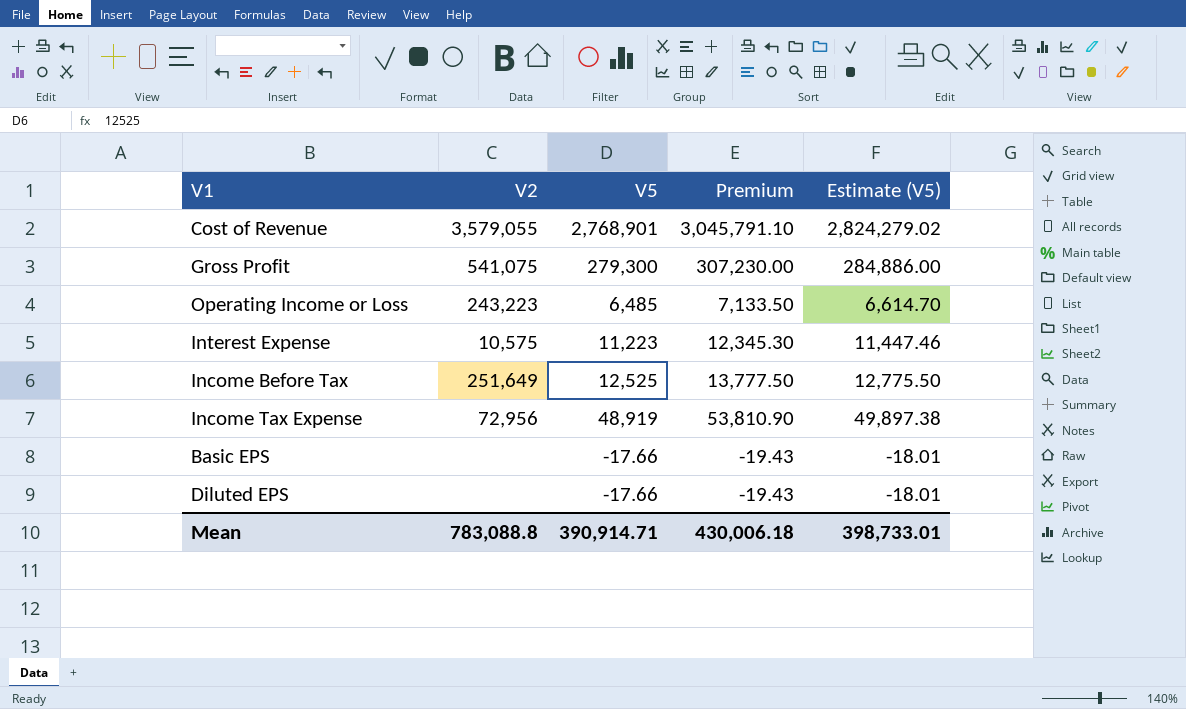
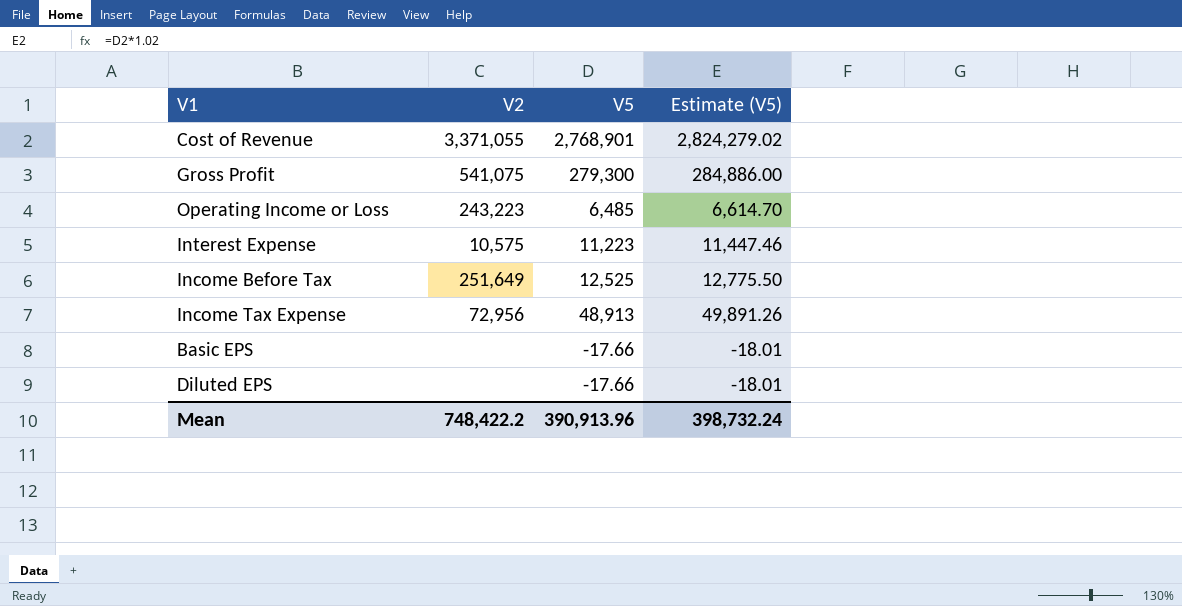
column Premium | formula: [V5] * 1.1 -> none
Cost of Revenue | V2: 3,579,055 -> 3,371,055
Income Tax Expense | V5: 48,919 -> 48,913
Income Tax Expense | Estimate (V5): 49,897.38 -> 49,891.26
Mean | V2: 783,088.8 -> 748,422.2
Mean | V5: 390,914.71 -> 390,913.96
Mean | Estimate (V5): 398,733.01 -> 398,732.24

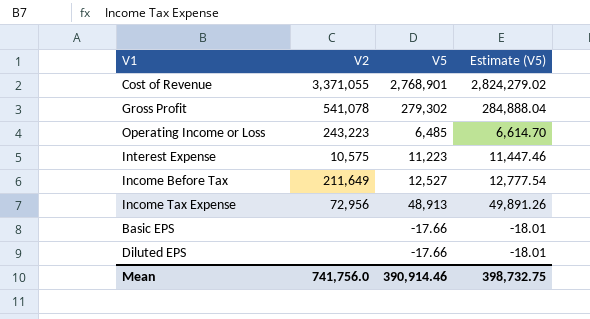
Gross Profit | V2: 541,075 -> 541,078
Gross Profit | V5: 279,300 -> 279,302
Gross Profit | Estimate (V5): 284,886.00 -> 284,888.04
Income Before Tax | V2: 251,649 -> 211,649
Income Before Tax | V5: 12,525 -> 12,527
Income Before Tax | Estimate (V5): 12,775.50 -> 12,777.54
Mean | V2: 748,422.2 -> 741,756.0
Mean | V5: 390,913.96 -> 390,914.46
Mean | Estimate (V5): 398,732.24 -> 398,732.75

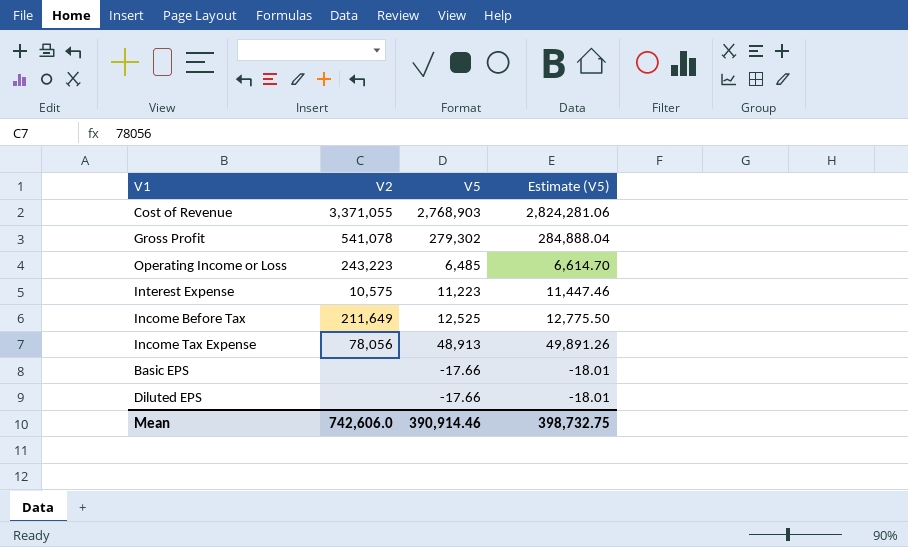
Cost of Revenue | V5: 2,768,901 -> 2,768,903
Cost of Revenue | Estimate (V5): 2,824,279.02 -> 2,824,281.06
Income Before Tax | V5: 12,527 -> 12,525
Income Before Tax | Estimate (V5): 12,777.54 -> 12,775.50
Income Tax Expense | V2: 72,956 -> 78,056
Mean | V2: 741,756.0 -> 742,606.0

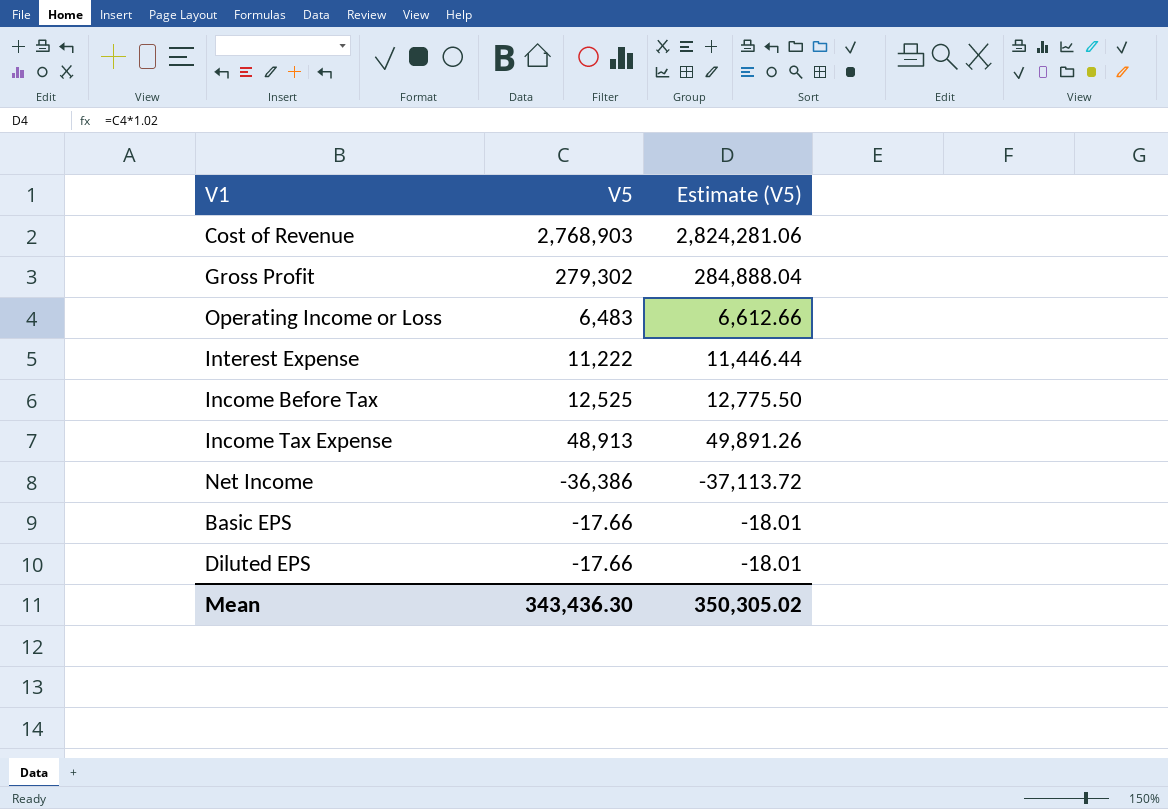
column V2 | position: 2 -> none
Operating Income or Loss | V5: 6,485 -> 6,483
Operating Income or Loss | Estimate (V5): 6,614.70 -> 6,612.66
Interest Expense | V5: 11,223 -> 11,222
Interest Expense | Estimate (V5): 11,447.46 -> 11,446.44
row Net Income: none -> -36,386 | -37,113.72
Mean | V5: 390,914.46 -> 343,436.30
Mean | Estimate (V5): 398,732.75 -> 350,305.02

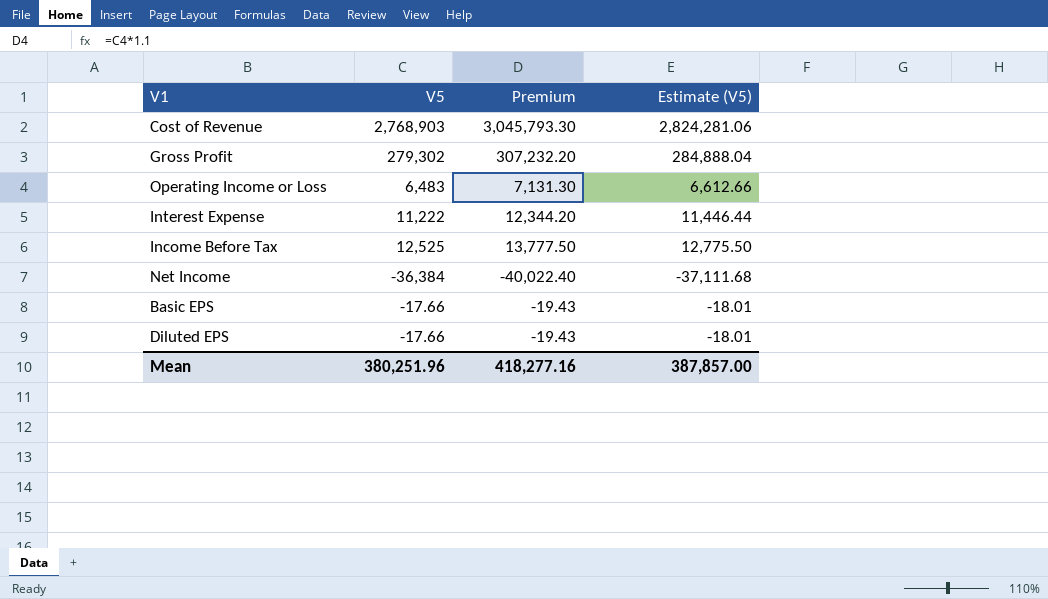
column Premium | formula: none -> [V5] * 1.1
row Income Tax Expense: 48,913 | 49,891.26 -> none
Net Income | V5: -36,386 -> -36,384
Net Income | Estimate (V5): -37,113.72 -> -37,111.68
Mean | V5: 343,436.30 -> 380,251.96
Mean | Estimate (V5): 350,305.02 -> 387,857.00

